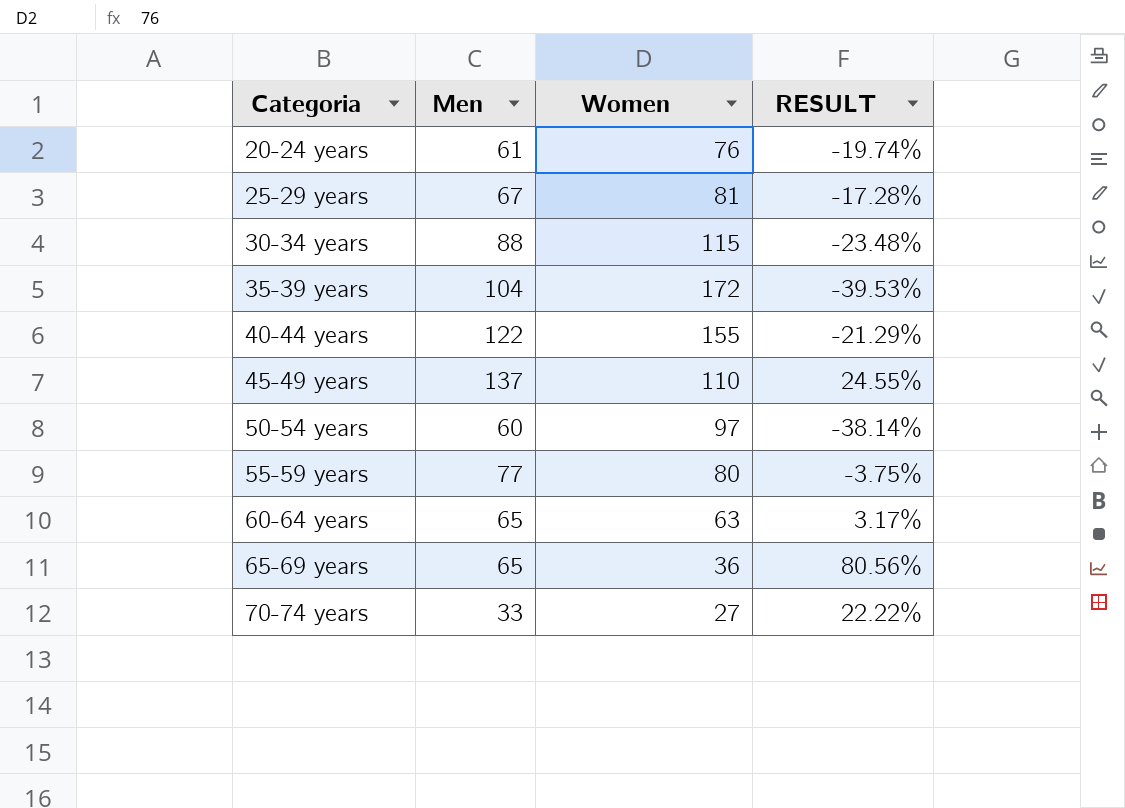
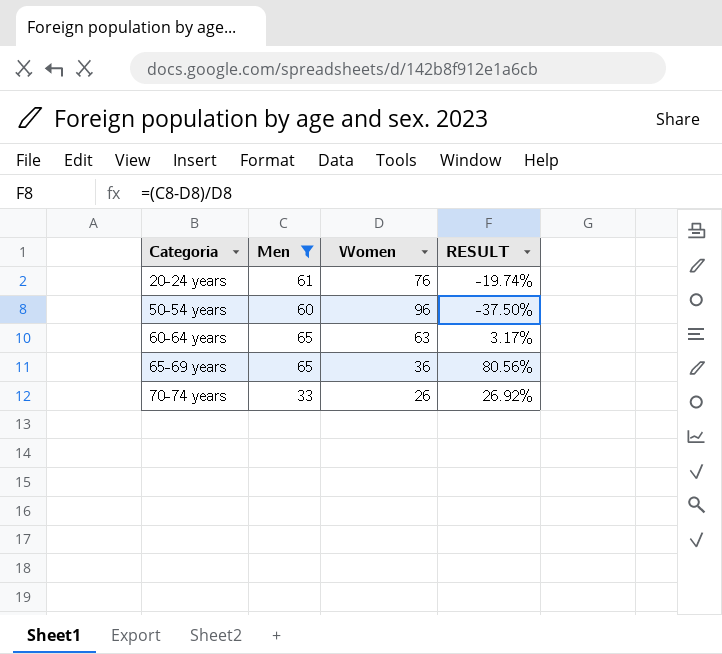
filter: none -> Men <= 65
50-54 years | Women: 97 -> 96
50-54 years | RESULT: -38.14% -> -37.50%
70-74 years | Women: 27 -> 26
70-74 years | RESULT: 22.22% -> 26.92%

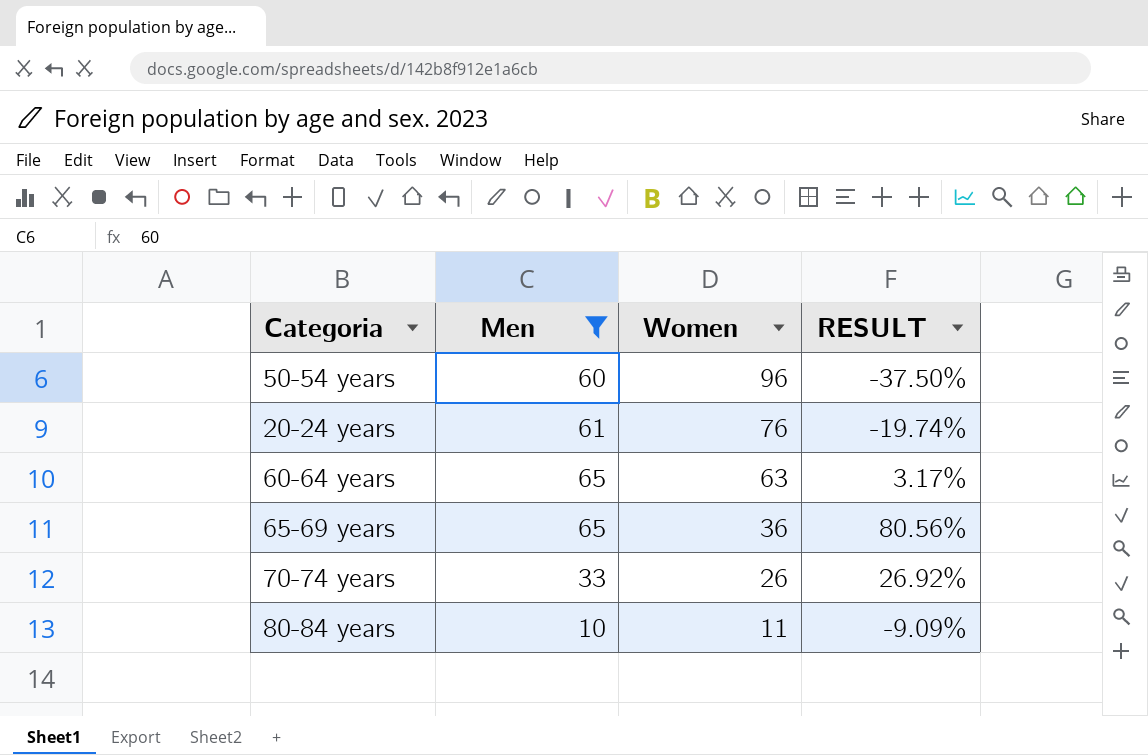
row order: Categoria ascending -> Women descending
row 80-84 years: none -> 10 | 11 | -9.09%

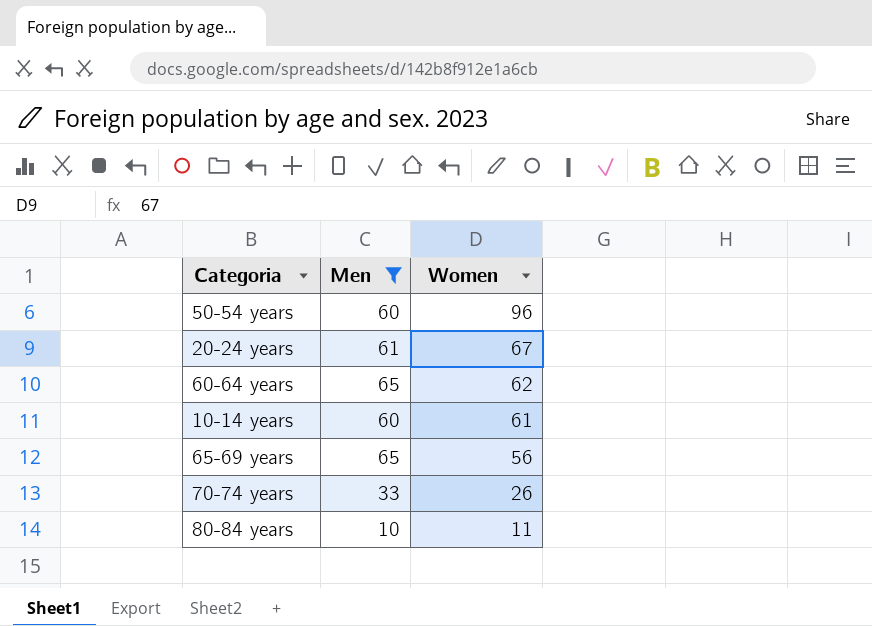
column RESULT | formula: ([Men] - [Women]) / [Women] -> none
20-24 years | Women: 76 -> 67
60-64 years | Women: 63 -> 62
row 10-14 years: none -> 60 | 61
65-69 years | Women: 36 -> 56

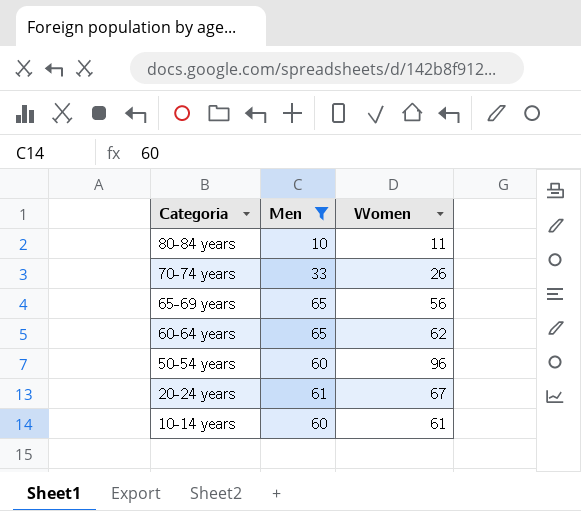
row order: Women descending -> Categoria descending

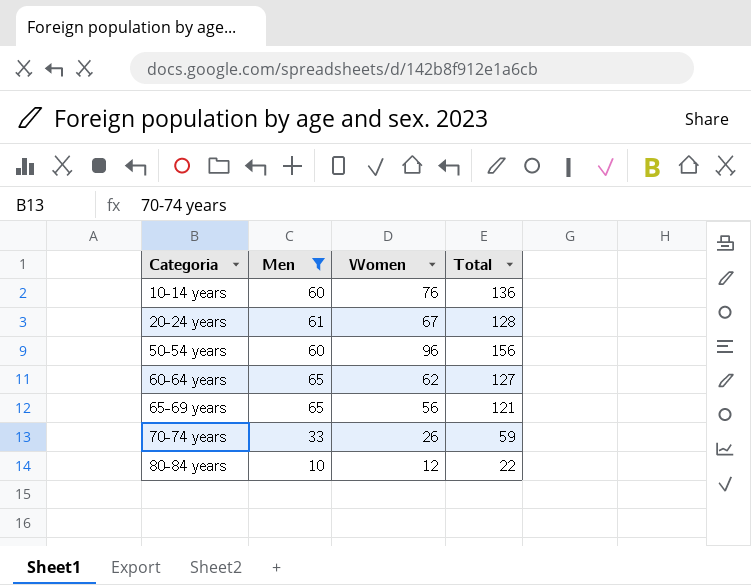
row order: Categoria descending -> Categoria ascending
column Total | formula: none -> [Men] + [Women]
10-14 years | Women: 61 -> 76
80-84 years | Women: 11 -> 12

